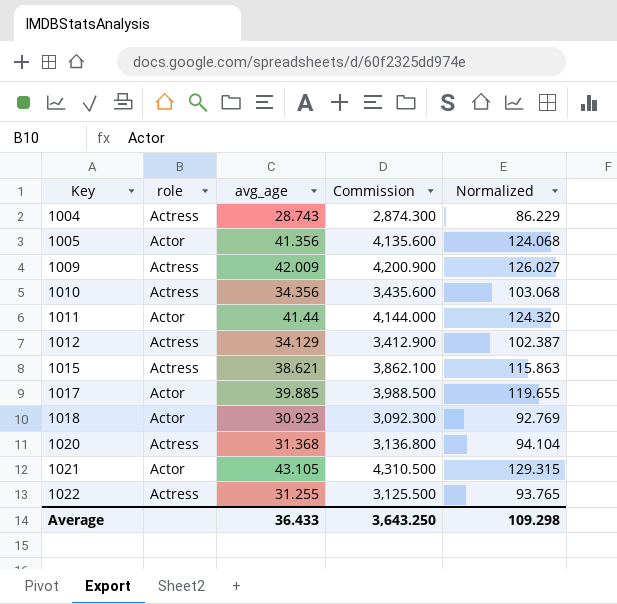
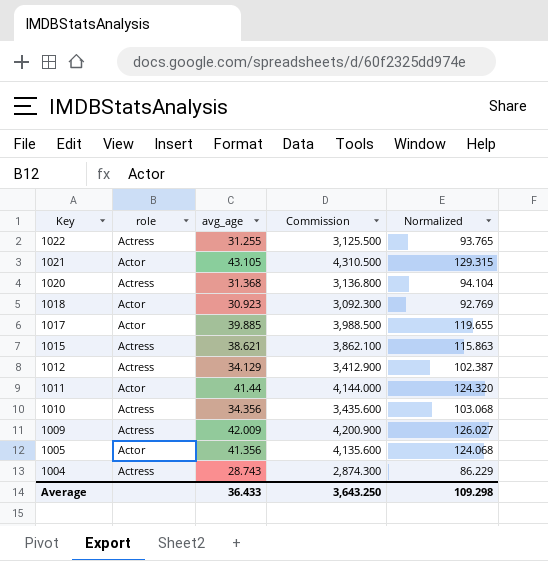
row order: Key ascending -> Key descending

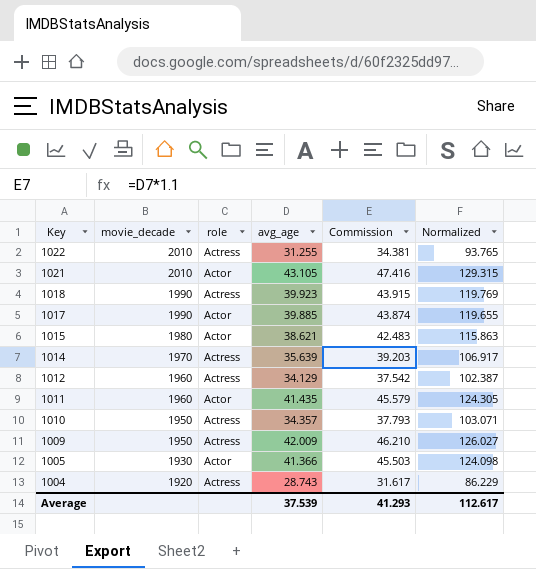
column movie_decade | position: none -> 2
column Commission | formula: [avg_age] * 100 -> [avg_age] * 1.1
row 1020: Actress | 31.368 | 3,136.800 | 94.104 -> none
1018 | role: Actor -> Actress
1018 | avg_age: 30.923 -> 39.923
1018 | Normalized: 92.769 -> 119.769
1015 | role: Actress -> Actor
row 1014: none -> 1970 | Actress | 35.639 | 39.203 | 106.917
1011 | avg_age: 41.44 -> 41.435
1011 | Normalized: 124.320 -> 124.305
1010 | avg_age: 34.356 -> 34.357
1010 | Normalized: 103.068 -> 103.071
1005 | avg_age: 41.356 -> 41.366
1005 | Normalized: 124.068 -> 124.098
Average | avg_age: 36.433 -> 37.539
Average | Commission: 3,643.250 -> 41.293
Average | Normalized: 109.298 -> 112.617

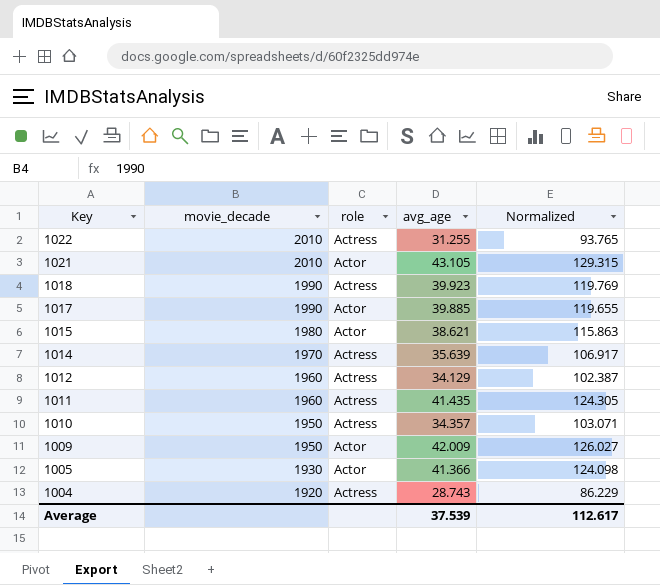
column Commission | formula: [avg_age] * 1.1 -> none
1011 | role: Actor -> Actress
1009 | role: Actress -> Actor

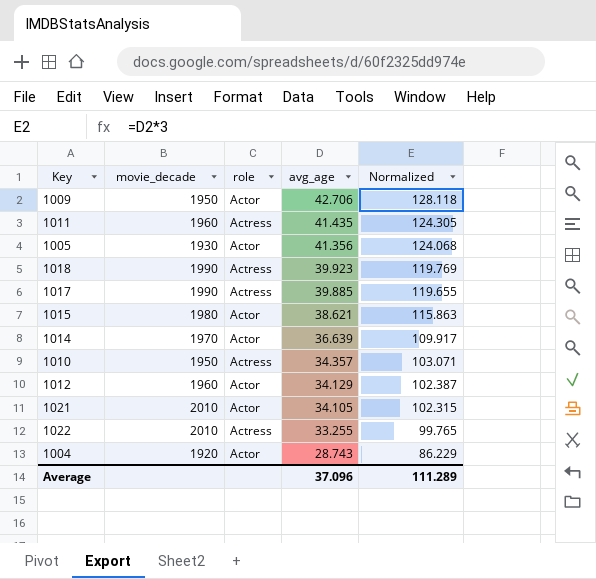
row order: Key descending -> avg_age descending
1009 | avg_age: 42.009 -> 42.706
1009 | Normalized: 126.027 -> 128.118
1005 | avg_age: 41.366 -> 41.356
1005 | Normalized: 124.098 -> 124.068
1017 | role: Actor -> Actress
1014 | role: Actress -> Actor
1014 | avg_age: 35.639 -> 36.639
1014 | Normalized: 106.917 -> 109.917
1012 | role: Actress -> Actor
1021 | avg_age: 43.105 -> 34.105
1021 | Normalized: 129.315 -> 102.315
1022 | avg_age: 31.255 -> 33.255
1022 | Normalized: 93.765 -> 99.765
1004 | role: Actress -> Actor
Average | avg_age: 37.539 -> 37.096
Average | Normalized: 112.617 -> 111.289

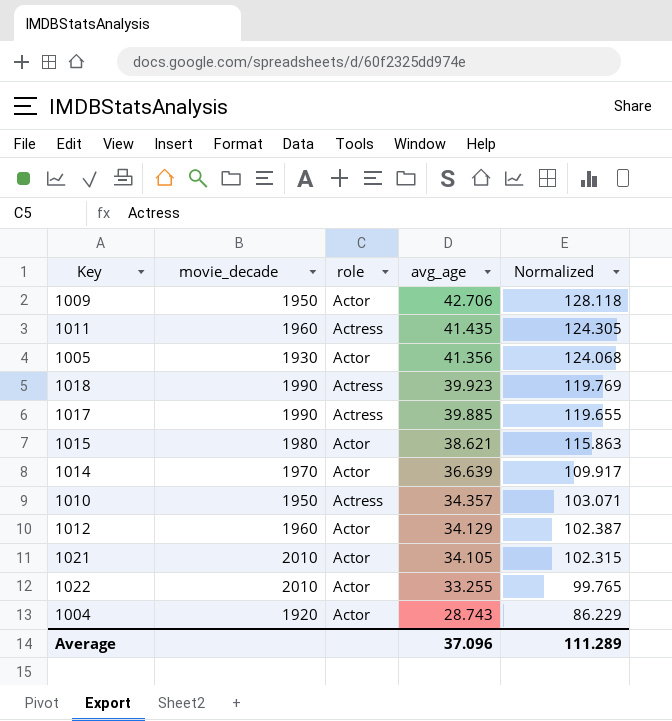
1022 | role: Actress -> Actor

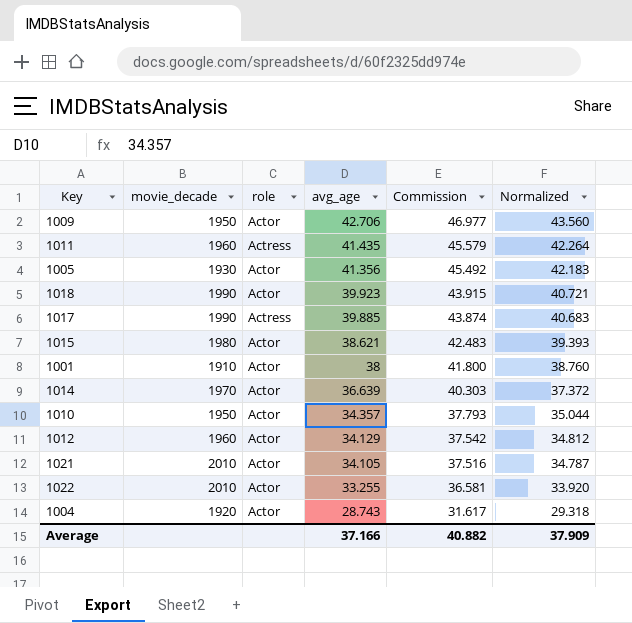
column Commission | formula: none -> [avg_age] * 1.1
column Normalized | formula: [avg_age] * 3 -> [avg_age] * 1.02
1018 | role: Actress -> Actor
row 1001: none -> 1910 | Actor | 38 | 41.800 | 38.760
1010 | role: Actress -> Actor
Average | avg_age: 37.096 -> 37.166
Average | Normalized: 111.289 -> 37.909

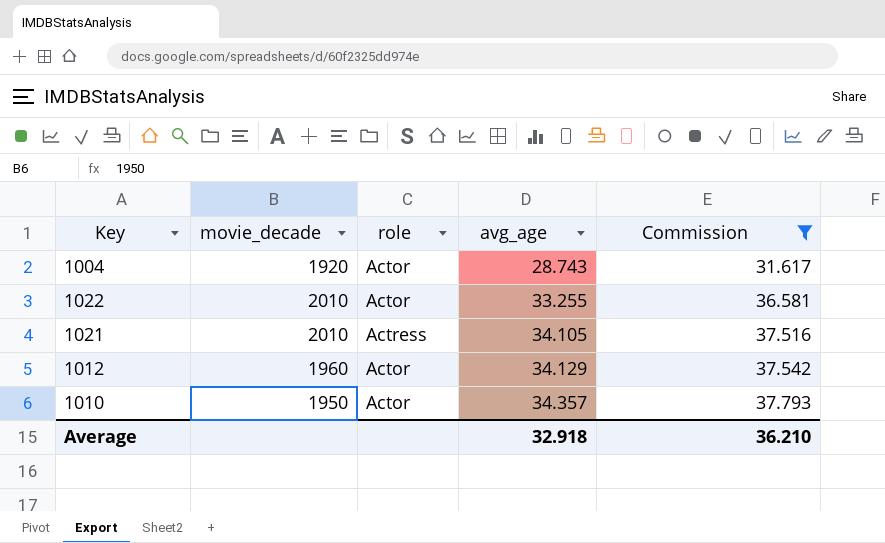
filter: none -> Commission <= 37.793
row order: avg_age descending -> avg_age ascending
column Normalized | formula: [avg_age] * 1.02 -> none
1021 | role: Actor -> Actress
Average | avg_age: 37.166 -> 32.918
Average | Commission: 40.882 -> 36.210

